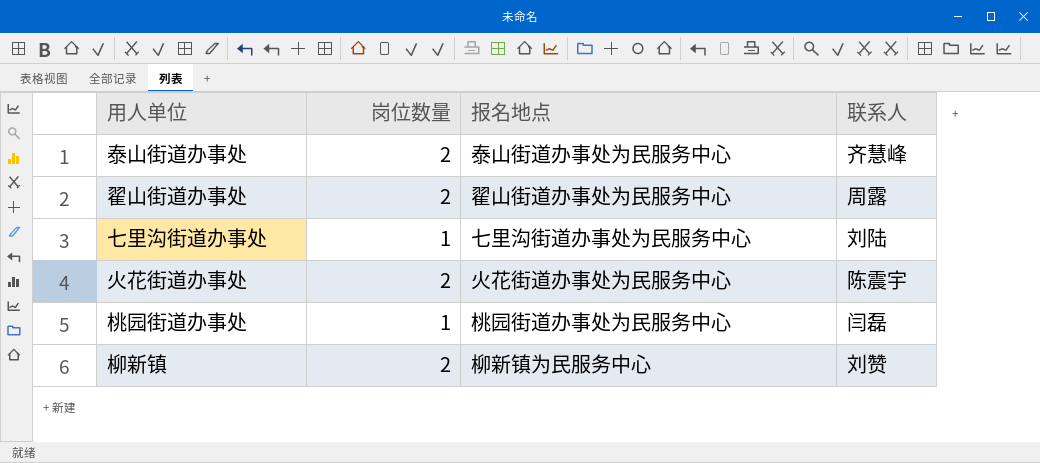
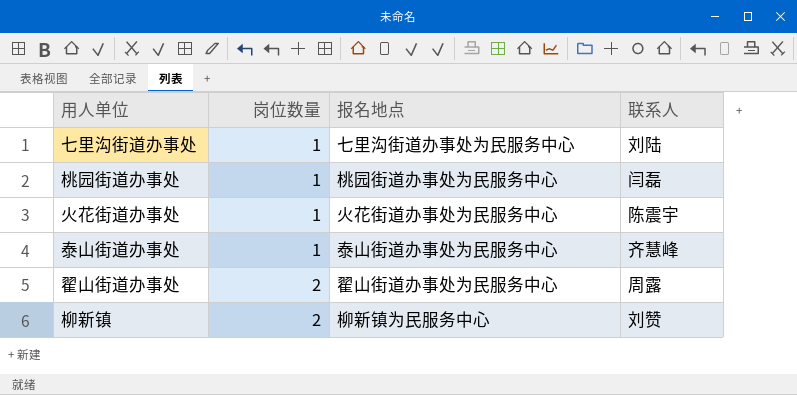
row order: none -> 岗位数量 ascending
火花街道办事处 | 岗位数量: 2 -> 1
泰山街道办事处 | 岗位数量: 2 -> 1

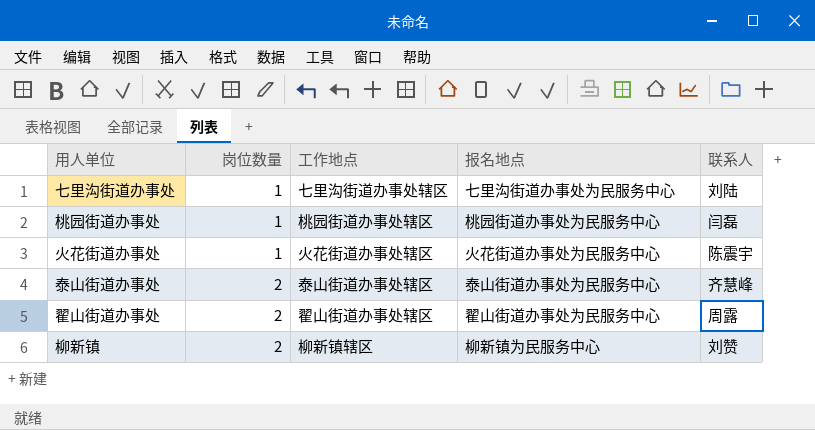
column 工作地点 | position: none -> 3
泰山街道办事处 | 岗位数量: 1 -> 2

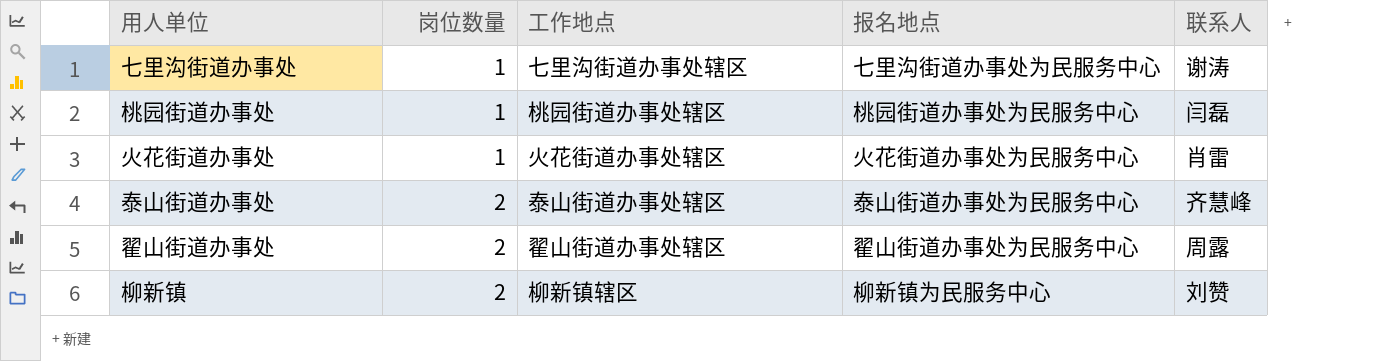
七里沟街道办事处 | 联系人: 刘陆 -> 谢涛
火花街道办事处 | 联系人: 陈震宇 -> 肖雷

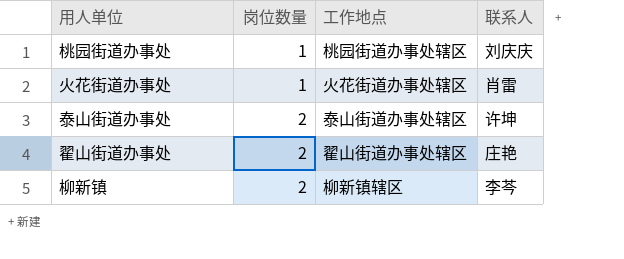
column 报名地点 | position: 4 -> none
row 七里沟街道办事处: 1 | 七里沟街道办事处辖区 | 七里沟街道办事处为民服务中心 | 谢涛 -> none
桃园街道办事处 | 联系人: 闫磊 -> 刘庆庆
泰山街道办事处 | 联系人: 齐慧峰 -> 许坤
翟山街道办事处 | 联系人: 周露 -> 庄艳
柳新镇 | 联系人: 刘赞 -> 李芩

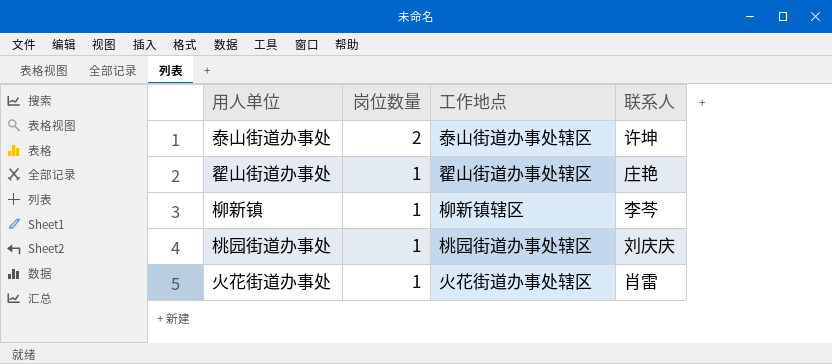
row order: 岗位数量 ascending -> 岗位数量 descending
翟山街道办事处 | 岗位数量: 2 -> 1
柳新镇 | 岗位数量: 2 -> 1

